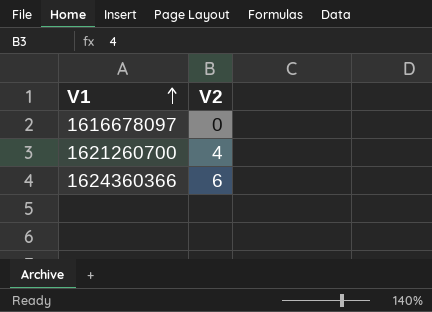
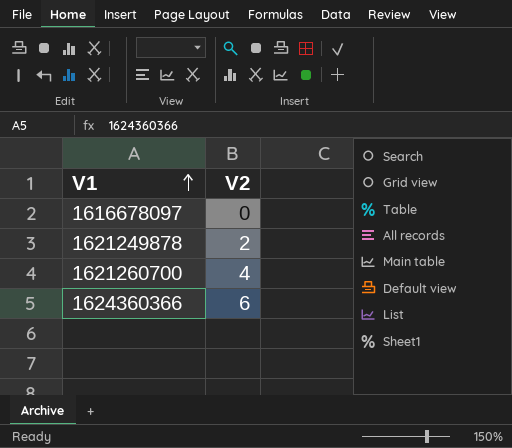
row 1621249878: none -> 2

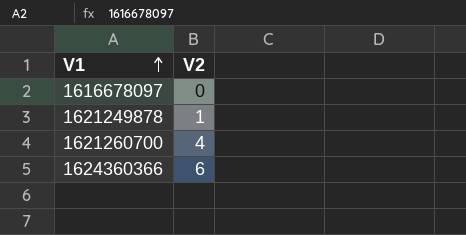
1621249878 | V2: 2 -> 1

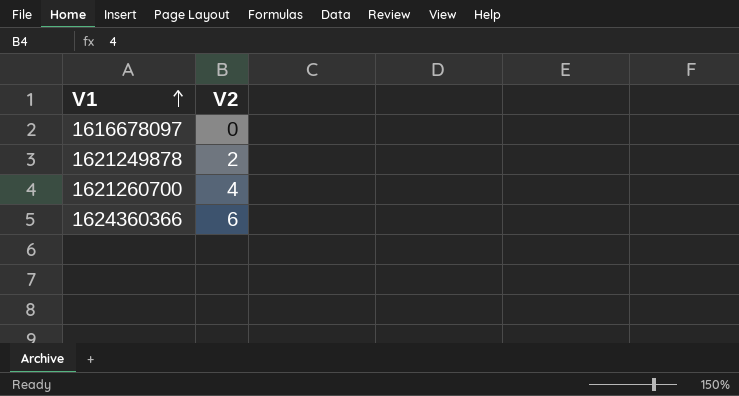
1621249878 | V2: 1 -> 2

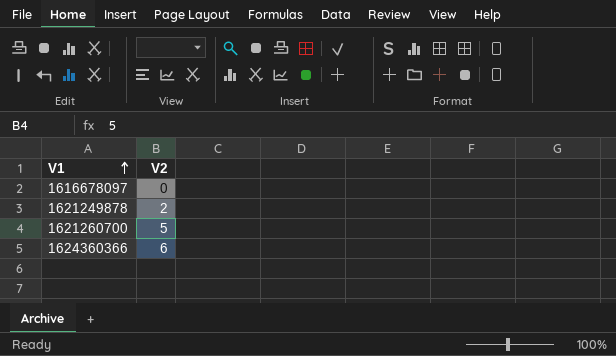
1621260700 | V2: 4 -> 5

